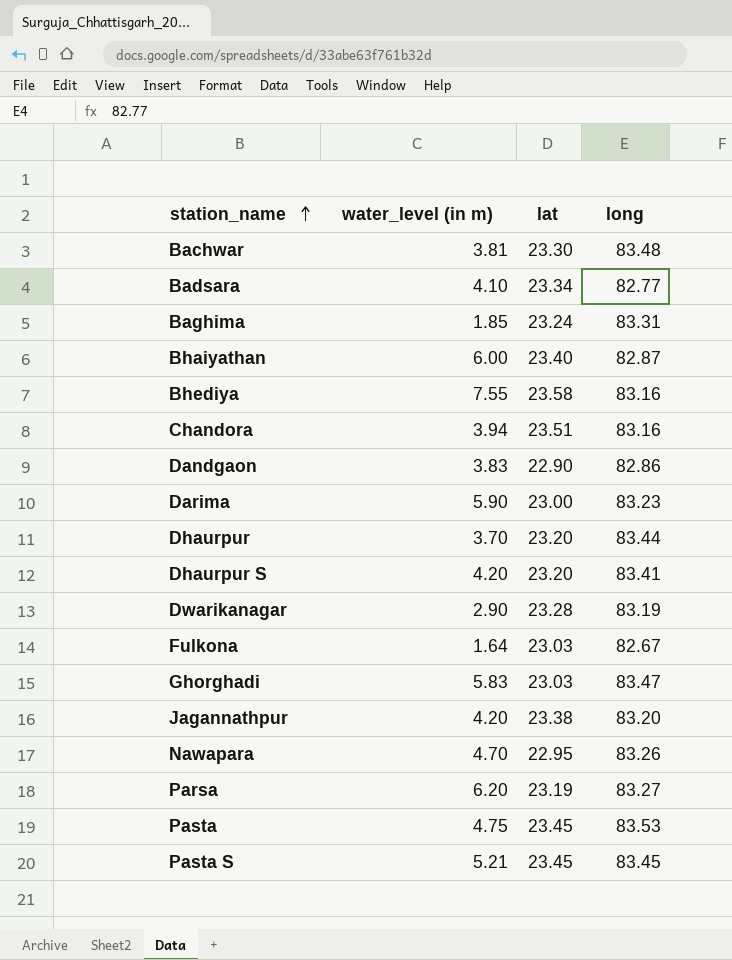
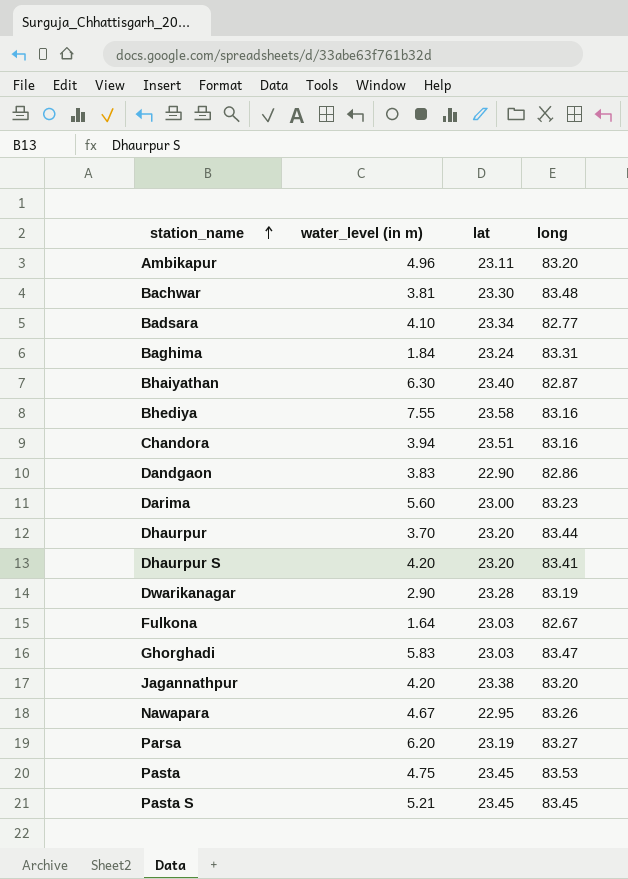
row Ambikapur: none -> 4.96 | 23.11 | 83.20
Baghima | water_level (in m): 1.85 -> 1.84
Bhaiyathan | water_level (in m): 6.00 -> 6.30
Darima | water_level (in m): 5.90 -> 5.60
Nawapara | water_level (in m): 4.70 -> 4.67

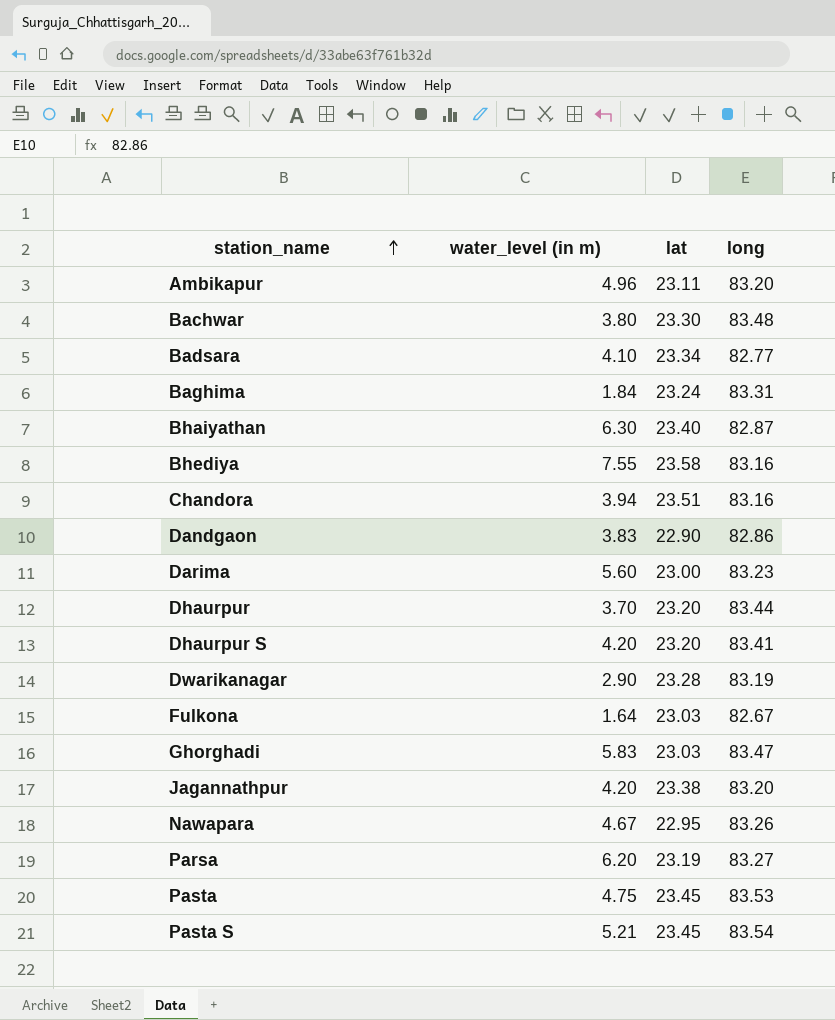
Bachwar | water_level (in m): 3.81 -> 3.80
Pasta S | long: 83.45 -> 83.54

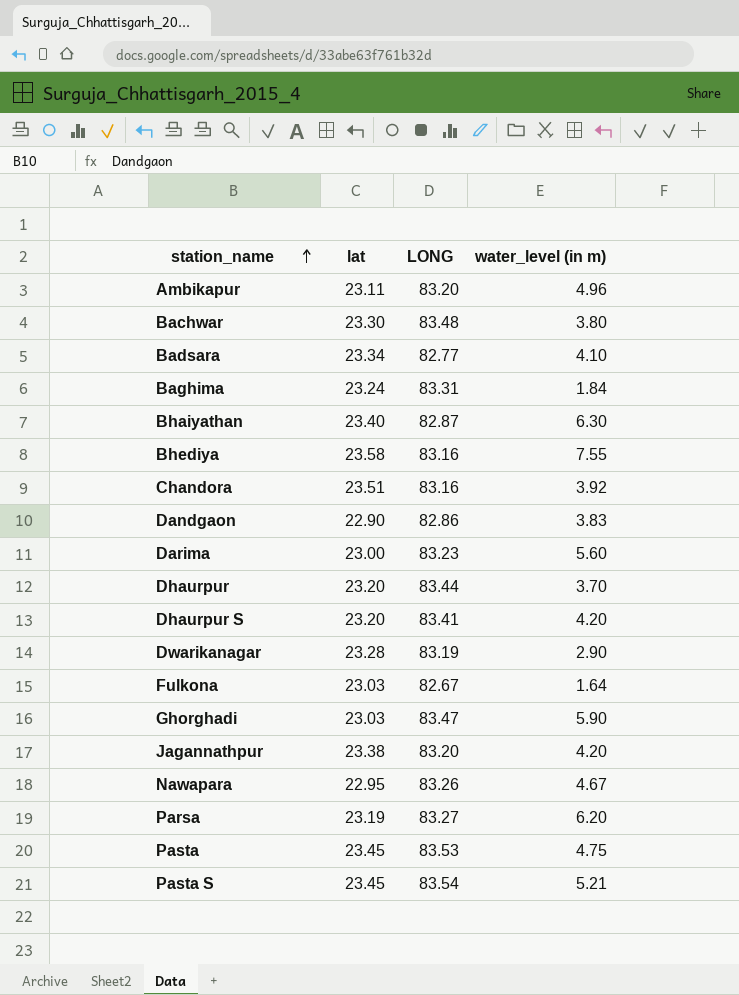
column name: long -> LONG
column water_level (in m) | position: 2 -> 4
Chandora | water_level (in m): 3.94 -> 3.92
Ghorghadi | water_level (in m): 5.83 -> 5.90

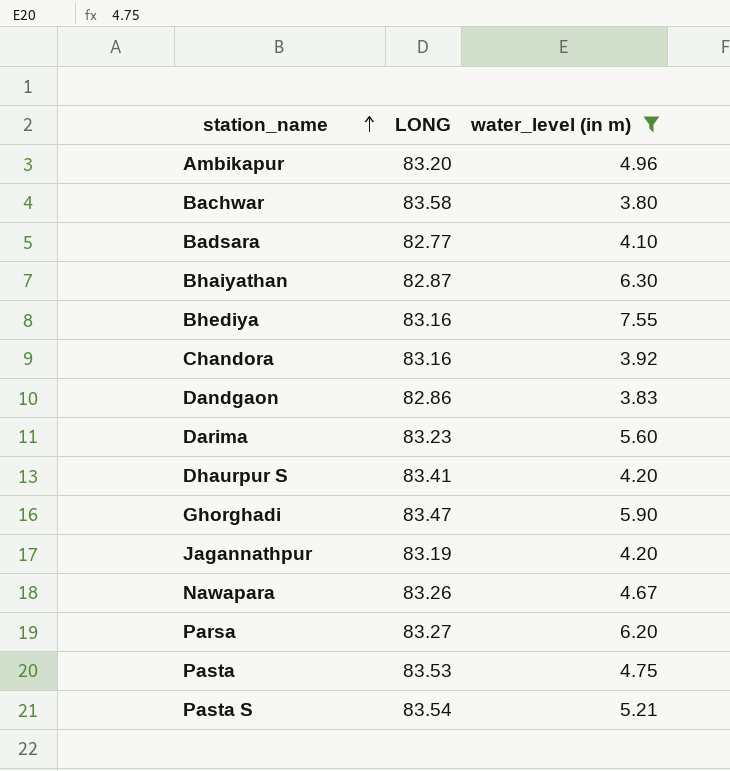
filter: none -> water_level (in m) >= 3.80
column lat | position: 2 -> none
Bachwar | LONG: 83.48 -> 83.58
Jagannathpur | LONG: 83.20 -> 83.19

